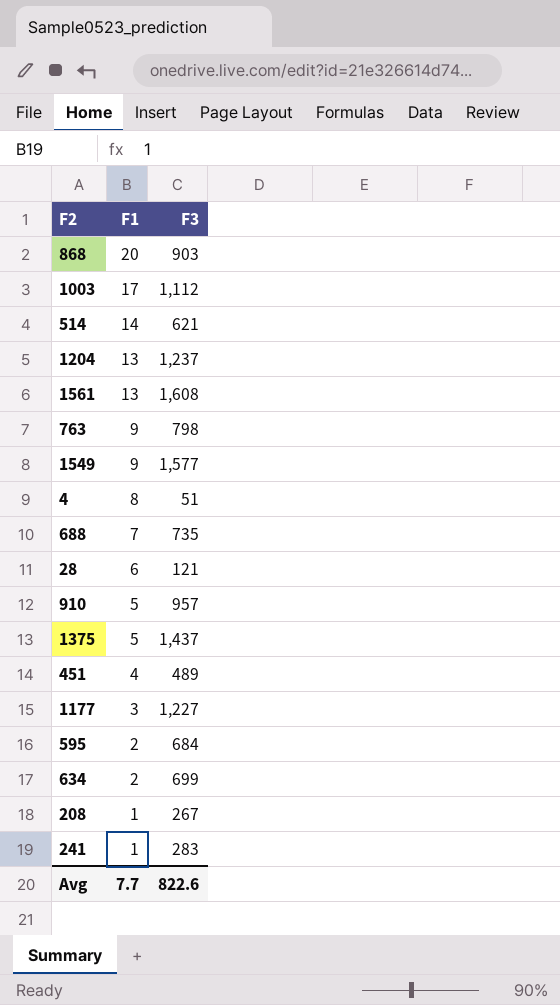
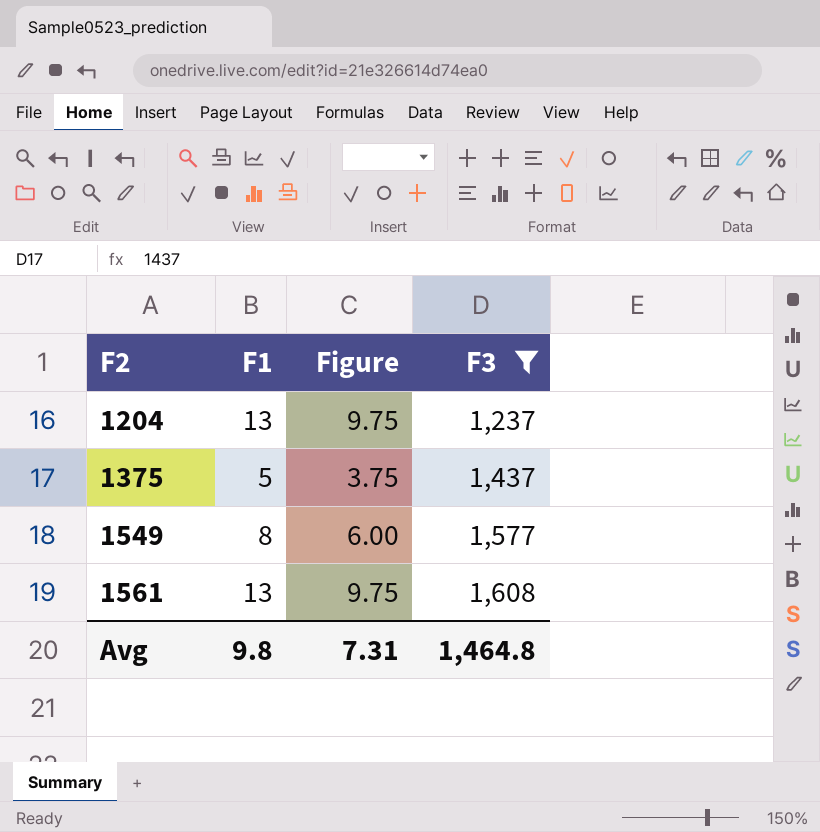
filter: none -> F3 >= 1,237
row order: F1 descending -> F2 ascending
column Figure | formula: none -> [F1] * 0.75
1549 | F1: 9 -> 8
Avg | F1: 7.7 -> 9.8
Avg | F3: 822.6 -> 1,464.8

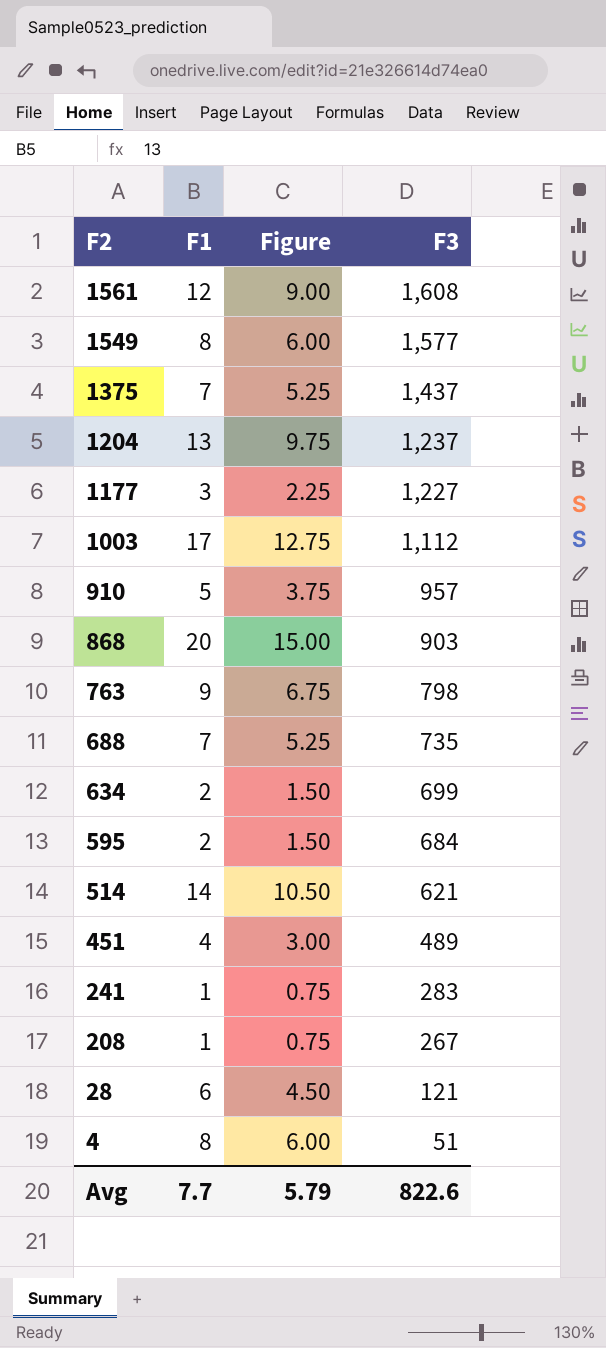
filter: F3 >= 1,237 -> none
row order: F2 ascending -> F2 descending
1561 | F1: 13 -> 12
1561 | Figure: 9.75 -> 9.00
1375 | F1: 5 -> 7
1375 | Figure: 3.75 -> 5.25
Avg | F1: 9.8 -> 7.7
Avg | Figure: 7.31 -> 5.79
Avg | F3: 1,464.8 -> 822.6

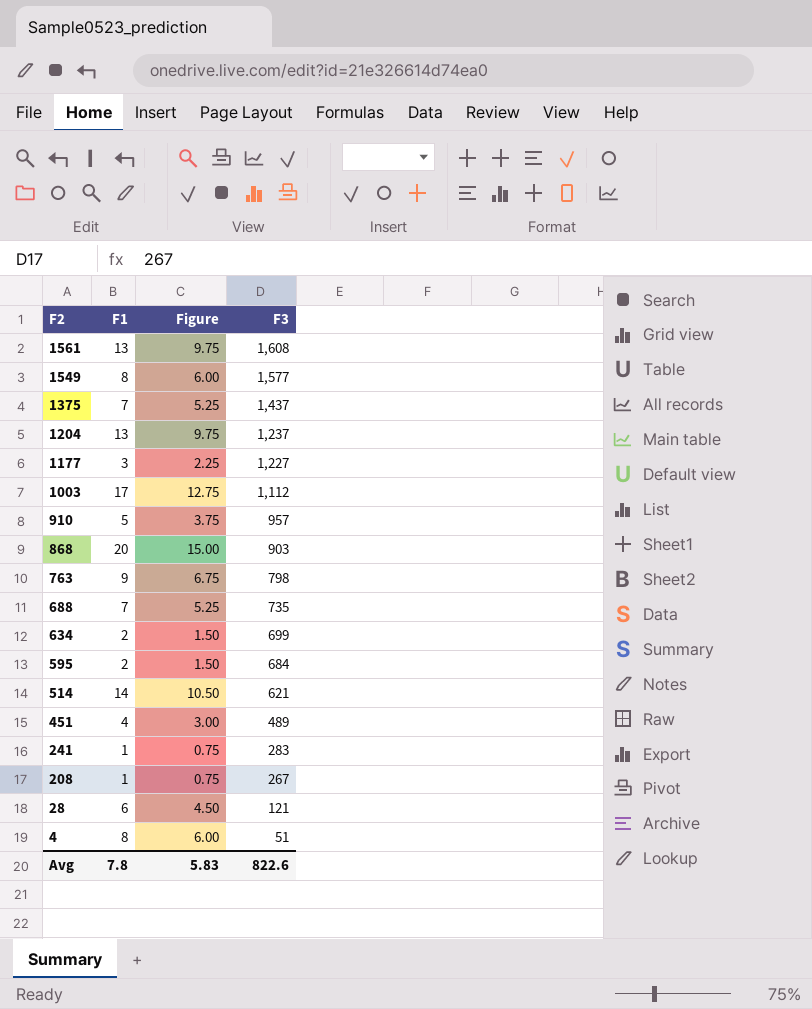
1561 | F1: 12 -> 13
1561 | Figure: 9.00 -> 9.75
Avg | F1: 7.7 -> 7.8
Avg | Figure: 5.79 -> 5.83

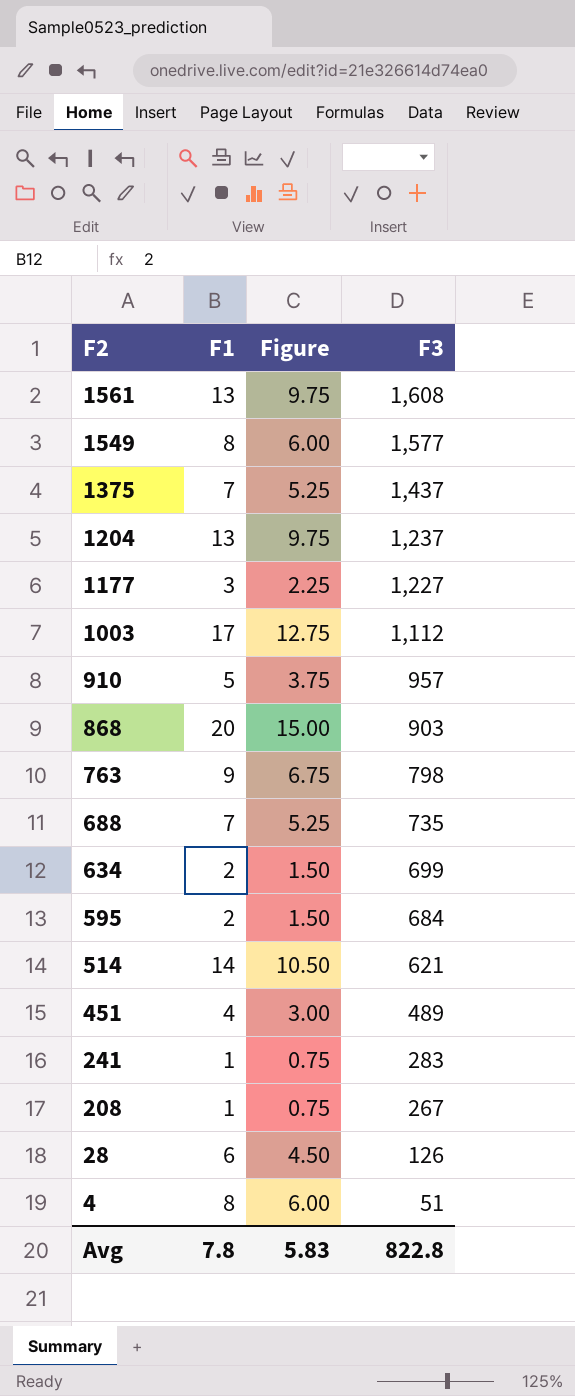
28 | F3: 121 -> 126
Avg | F3: 822.6 -> 822.8

